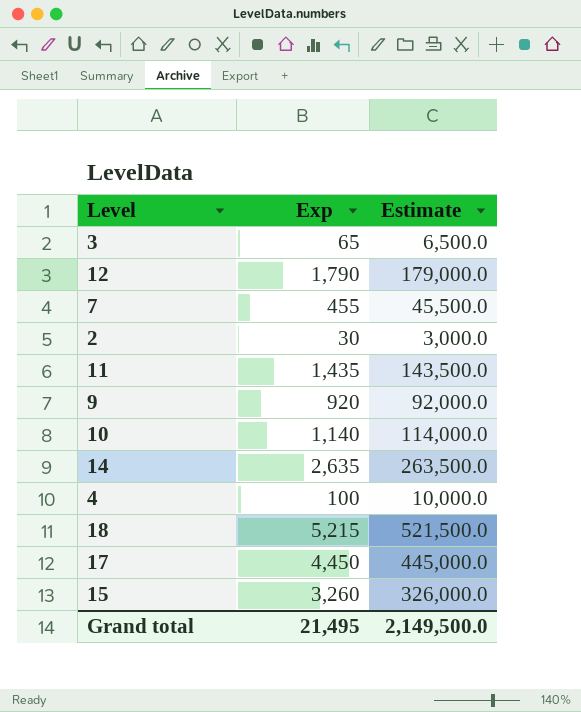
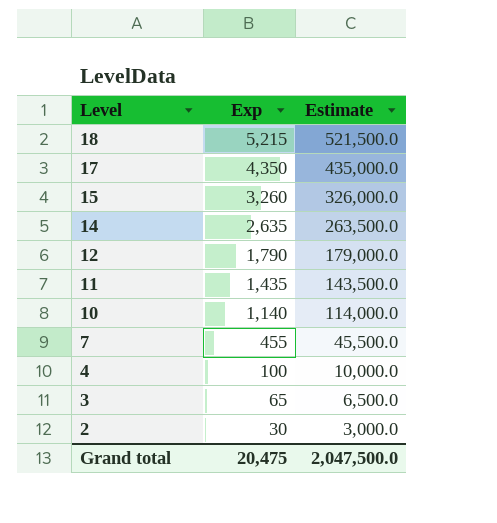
row order: none -> Level descending
row 9: 920 | 92,000.0 -> none
17 | Exp: 4,450 -> 4,350
17 | Estimate: 445,000.0 -> 435,000.0
Grand total | Exp: 21,495 -> 20,475
Grand total | Estimate: 2,149,500.0 -> 2,047,500.0

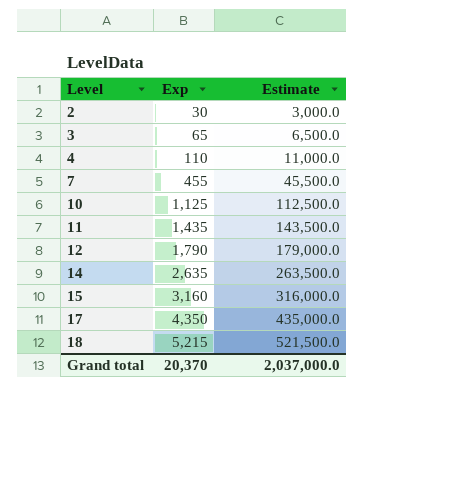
row order: Level descending -> Level ascending
4 | Exp: 100 -> 110
4 | Estimate: 10,000.0 -> 11,000.0
10 | Exp: 1,140 -> 1,125
10 | Estimate: 114,000.0 -> 112,500.0
15 | Exp: 3,260 -> 3,160
15 | Estimate: 326,000.0 -> 316,000.0
Grand total | Exp: 20,475 -> 20,370
Grand total | Estimate: 2,047,500.0 -> 2,037,000.0

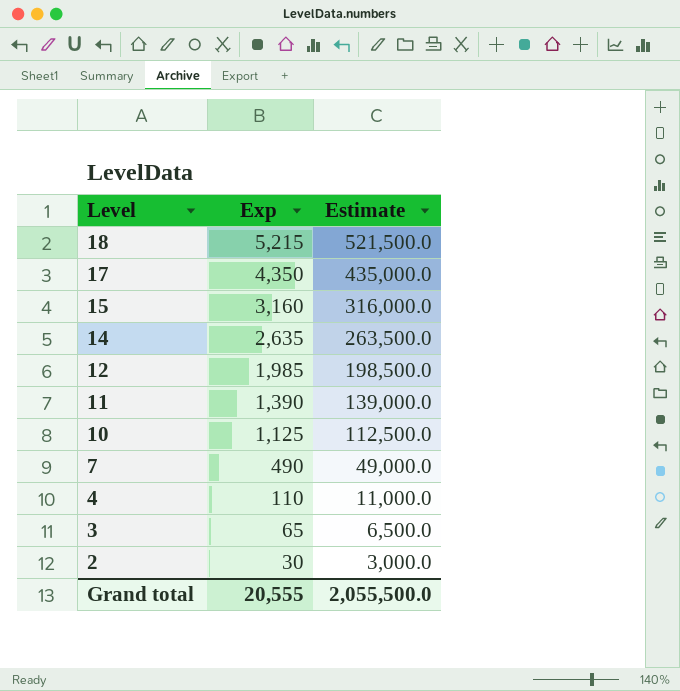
row order: Level ascending -> Level descending
12 | Exp: 1,790 -> 1,985
12 | Estimate: 179,000.0 -> 198,500.0
11 | Exp: 1,435 -> 1,390
11 | Estimate: 143,500.0 -> 139,000.0
7 | Exp: 455 -> 490
7 | Estimate: 45,500.0 -> 49,000.0
Grand total | Exp: 20,370 -> 20,555
Grand total | Estimate: 2,037,000.0 -> 2,055,500.0

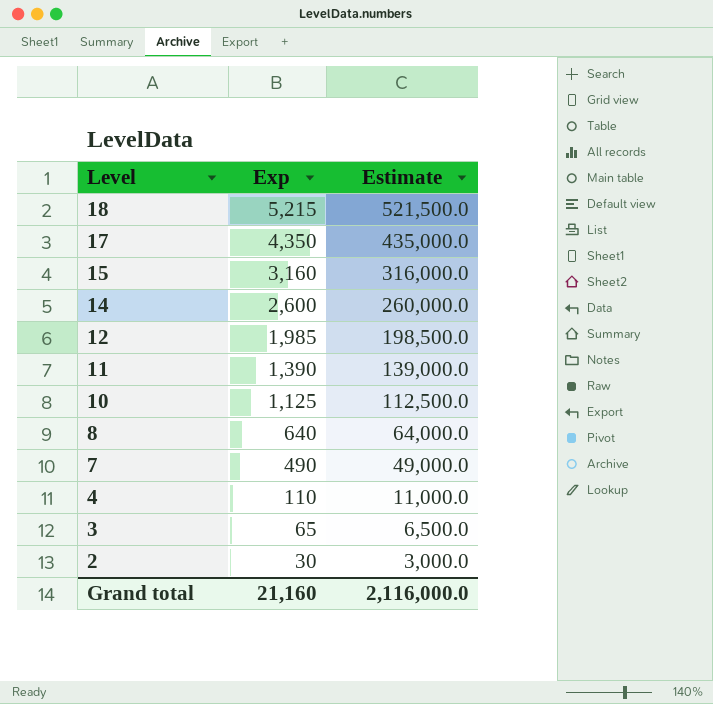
14 | Exp: 2,635 -> 2,600
14 | Estimate: 263,500.0 -> 260,000.0
row 8: none -> 640 | 64,000.0
Grand total | Exp: 20,555 -> 21,160
Grand total | Estimate: 2,055,500.0 -> 2,116,000.0

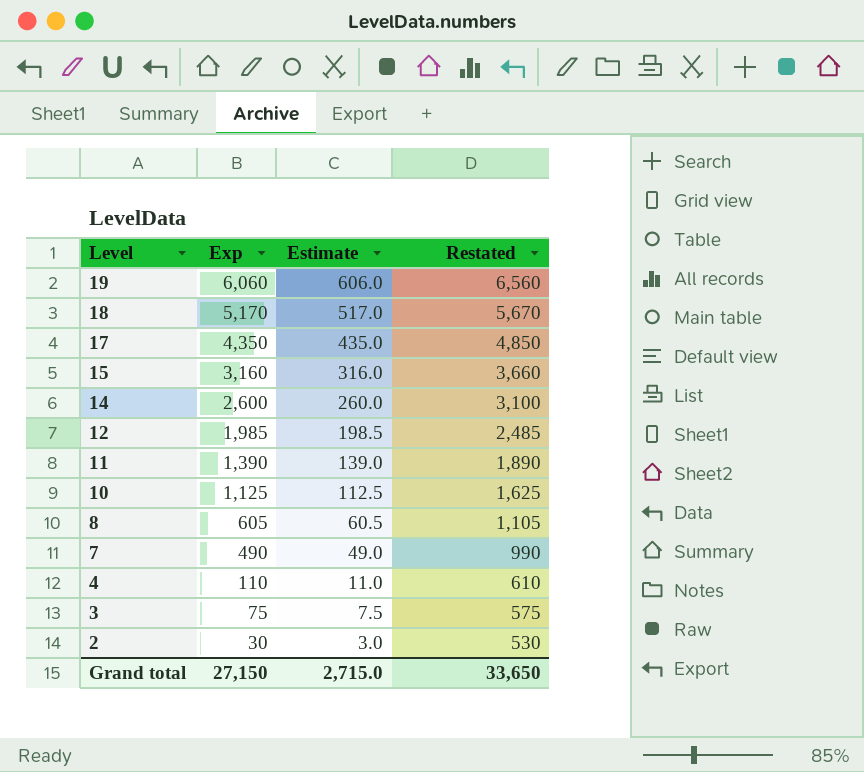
column Estimate | formula: [Exp] * 100 -> [Exp] * 0.1
column Restated | formula: none -> [Exp] + 500
row 19: none -> 6,060 | 606.0 | 6,560
18 | Exp: 5,215 -> 5,170
8 | Exp: 640 -> 605
3 | Exp: 65 -> 75
Grand total | Exp: 21,160 -> 27,150
Grand total | Estimate: 2,116,000.0 -> 2,715.0

